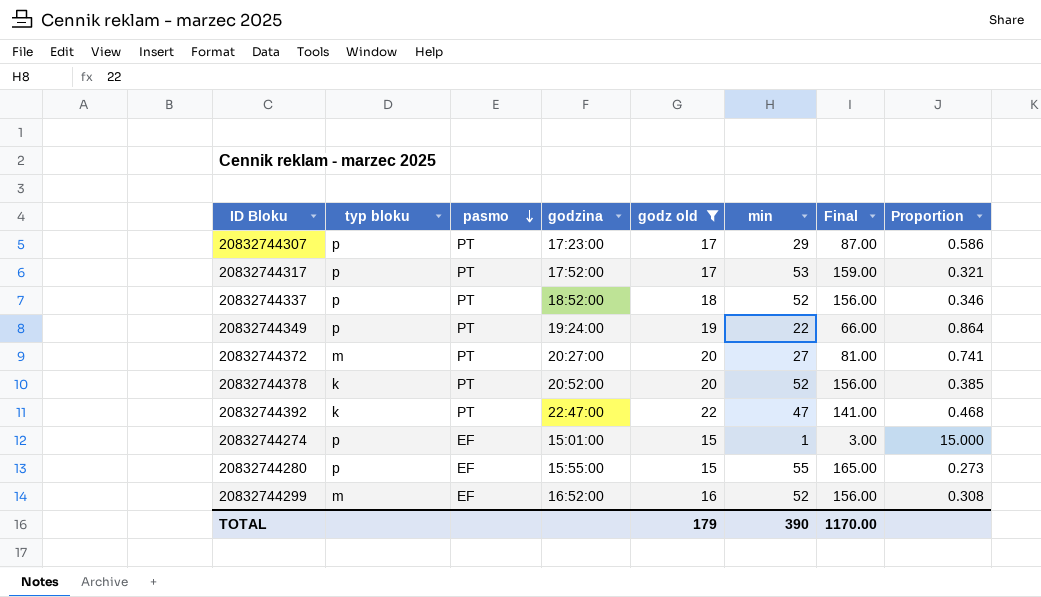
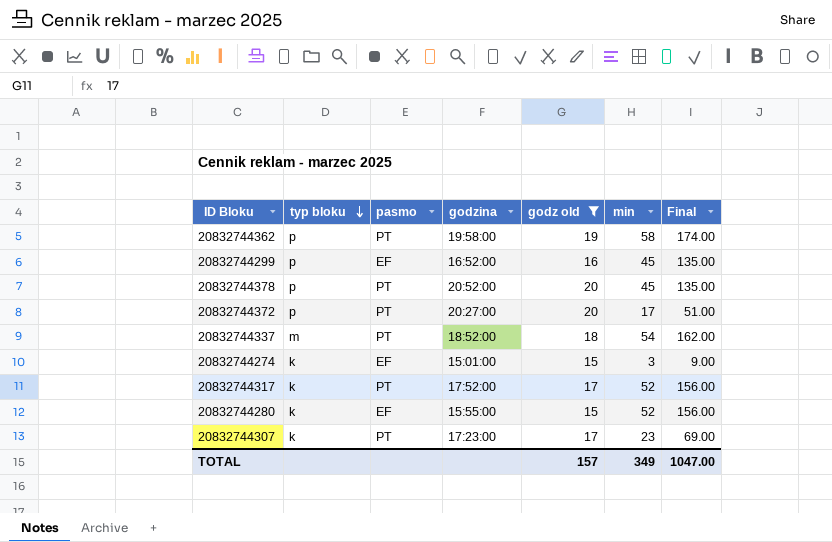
row order: pasmo descending -> typ bloku descending
column Proportion | formula: [godz old] / [min] -> none
row 20832744349: p | PT | 19:24:00 | 19 | 22 | 66.00 | 0.864 -> none
row 20832744392: k | PT | 22:47:00 | 22 | 47 | 141.00 | 0.468 -> none
row 20832744362: none -> p | PT | 19:58:00 | 19 | 58 | 174.00
20832744299 | typ bloku: m -> p
20832744299 | min: 52 -> 45
20832744299 | Final: 156.00 -> 135.00
20832744378 | typ bloku: k -> p
20832744378 | min: 52 -> 45
20832744378 | Final: 156.00 -> 135.00
20832744372 | typ bloku: m -> p
20832744372 | min: 27 -> 17
20832744372 | Final: 81.00 -> 51.00
20832744337 | typ bloku: p -> m
20832744337 | min: 52 -> 54
20832744337 | Final: 156.00 -> 162.00
20832744274 | typ bloku: p -> k
20832744274 | min: 1 -> 3
20832744274 | Final: 3.00 -> 9.00
20832744317 | typ bloku: p -> k
20832744317 | min: 53 -> 52
20832744317 | Final: 159.00 -> 156.00
20832744280 | typ bloku: p -> k
20832744280 | min: 55 -> 52
20832744280 | Final: 165.00 -> 156.00
20832744307 | typ bloku: p -> k
20832744307 | min: 29 -> 23
20832744307 | Final: 87.00 -> 69.00
TOTAL | godz old: 179 -> 157
TOTAL | min: 390 -> 349
TOTAL | Final: 1170.00 -> 1047.00

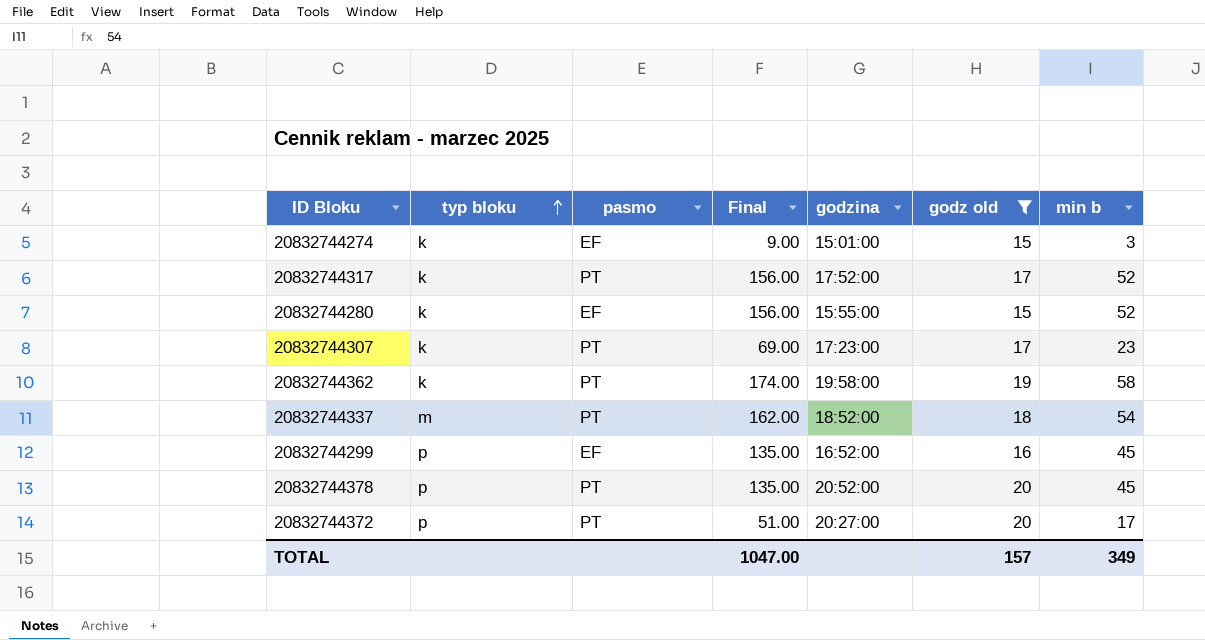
row order: typ bloku descending -> typ bloku ascending
column Final | position: 7 -> 4
column name: min -> min b
20832744362 | typ bloku: p -> k

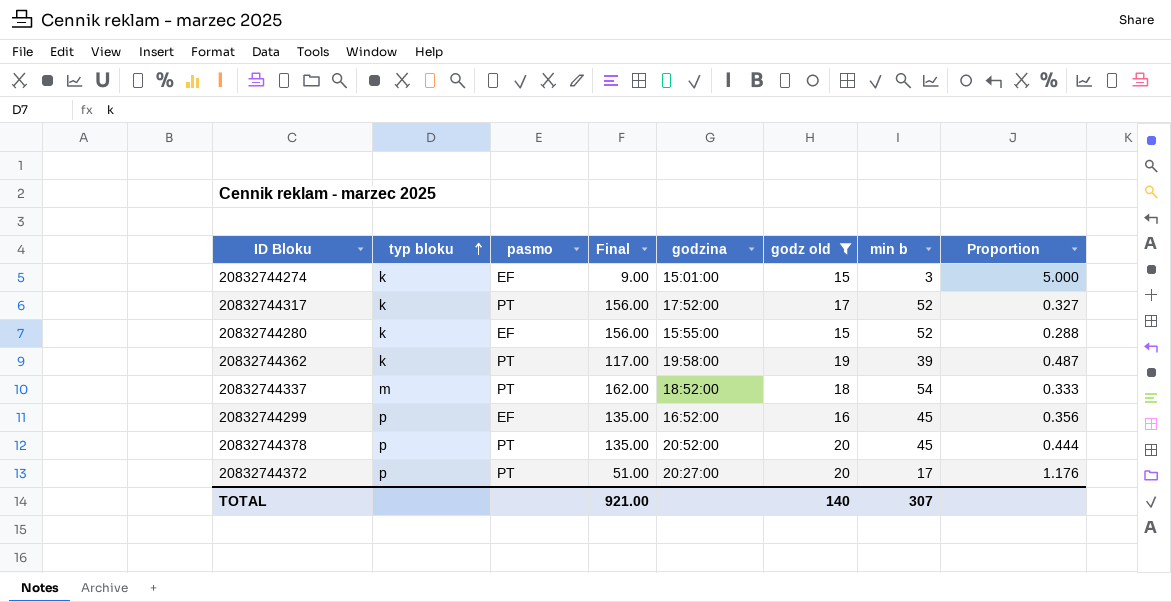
column Proportion | formula: none -> [godz old] / [min b]
row 20832744307: k | PT | 69.00 | 17:23:00 | 17 | 23 -> none
20832744362 | Final: 174.00 -> 117.00
20832744362 | min b: 58 -> 39
TOTAL | Final: 1047.00 -> 921.00
TOTAL | godz old: 157 -> 140
TOTAL | min b: 349 -> 307

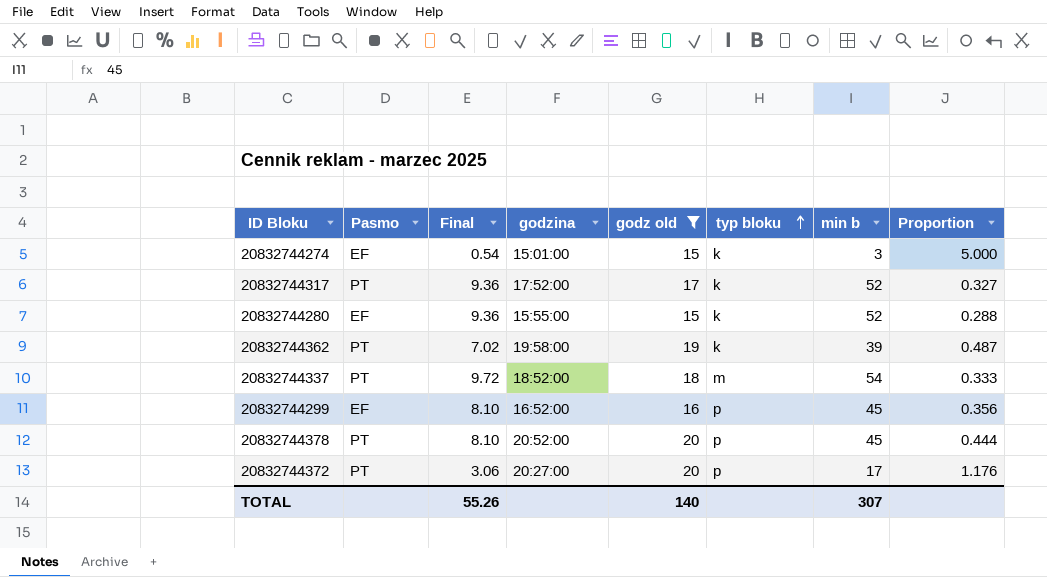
column name: pasmo -> Pasmo
column Final | formula: [min b] * 3 -> [min b] * 0.18
column typ bloku | position: 2 -> 6
TOTAL | Final: 921.00 -> 55.26

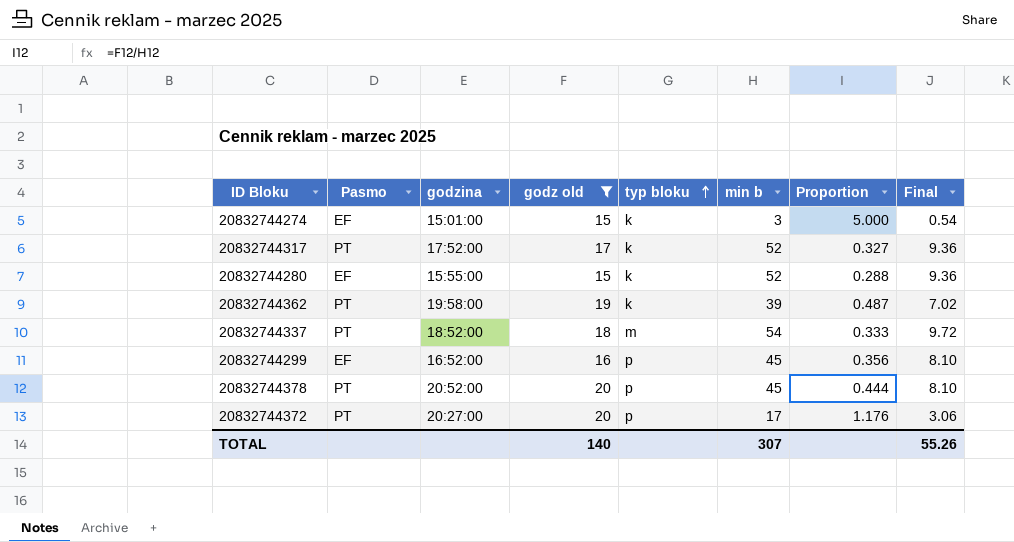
column Final | position: 3 -> 8

